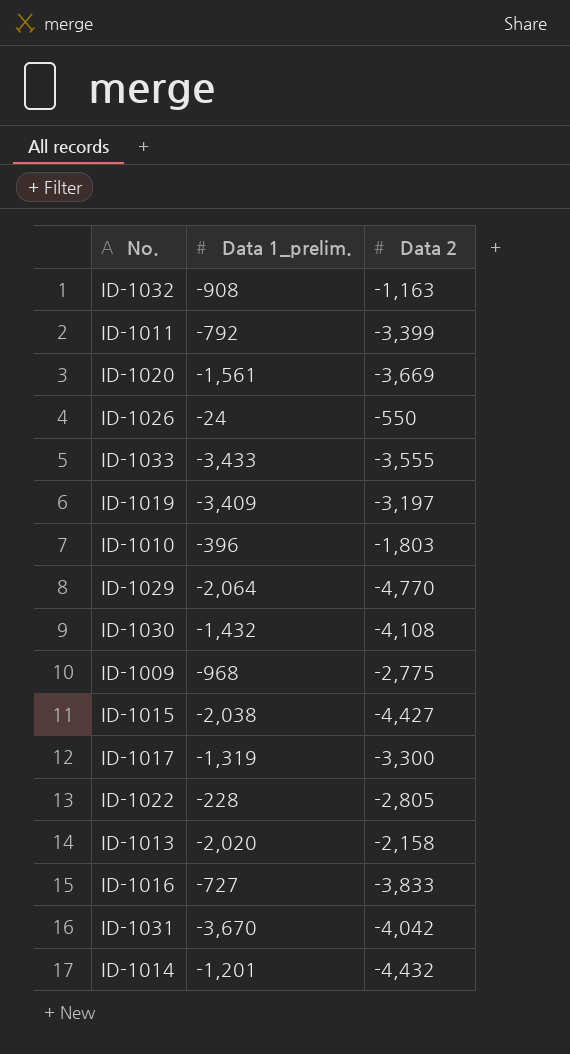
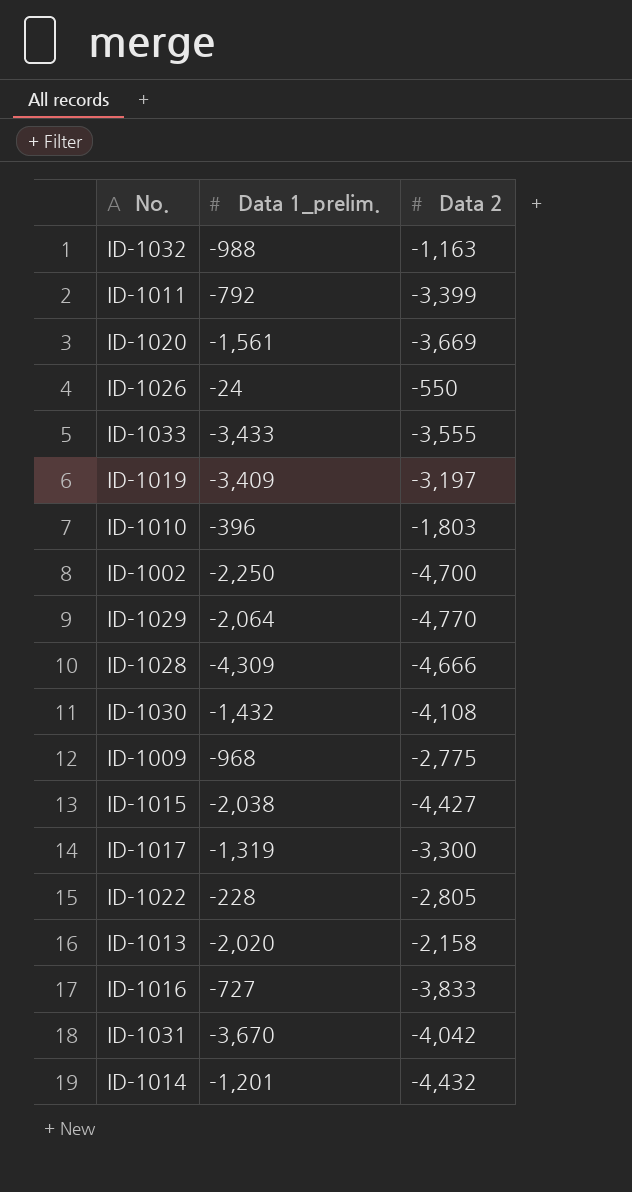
ID-1032 | Data 1_prelim.: -908 -> -988
row ID-1002: none -> -2,250 | -4,700
row ID-1028: none -> -4,309 | -4,666

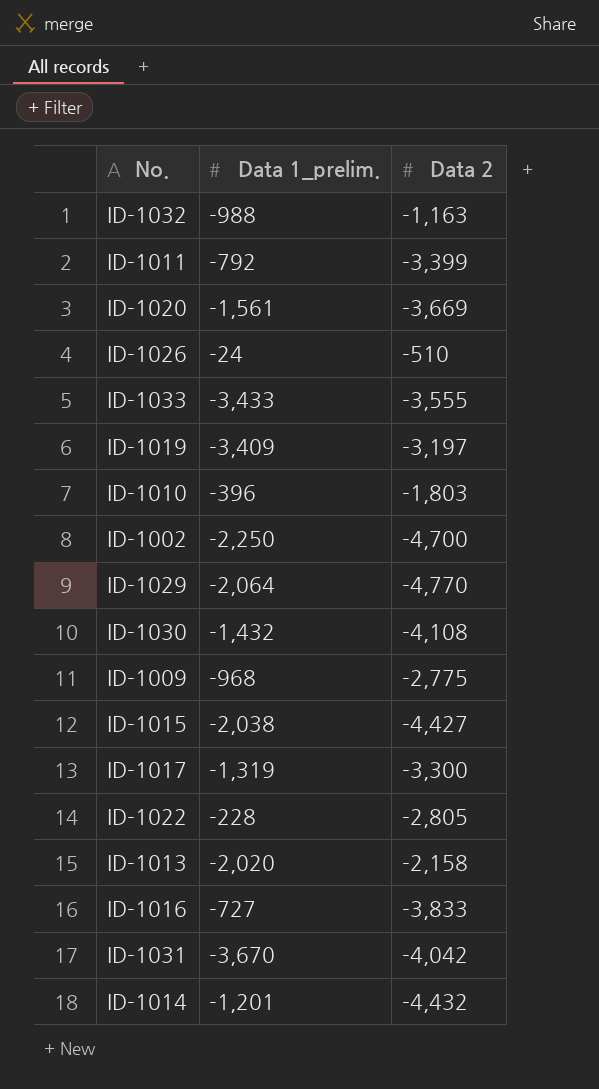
row ID-1028: -4,309 | -4,666 -> none
ID-1026 | Data 2: -550 -> -510

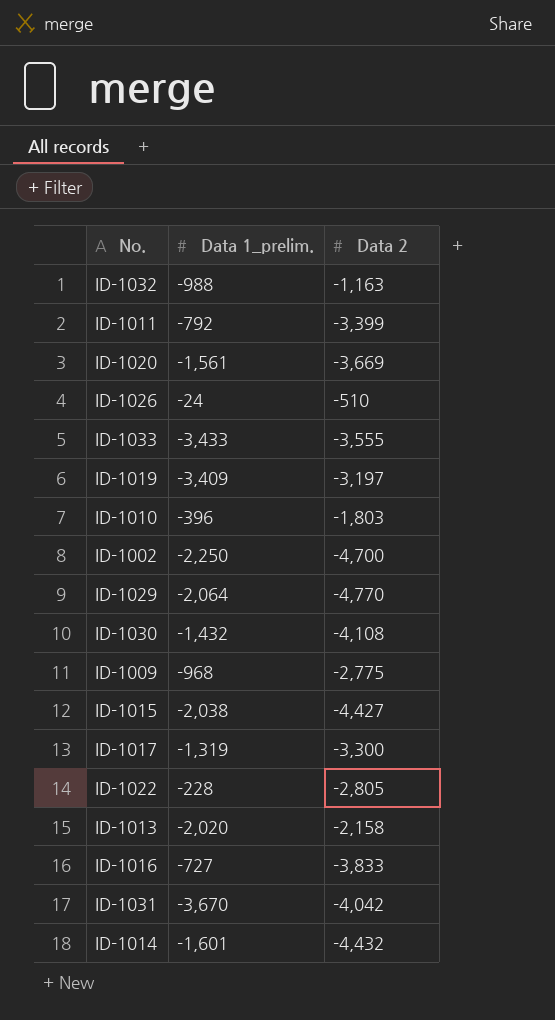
ID-1014 | Data 1_prelim.: -1,201 -> -1,601

